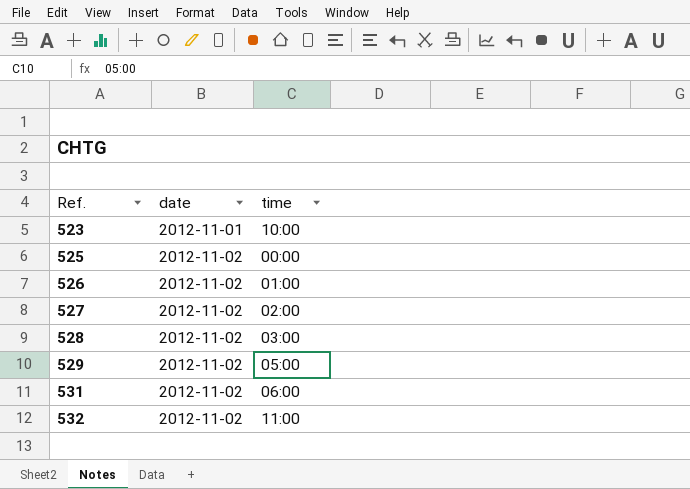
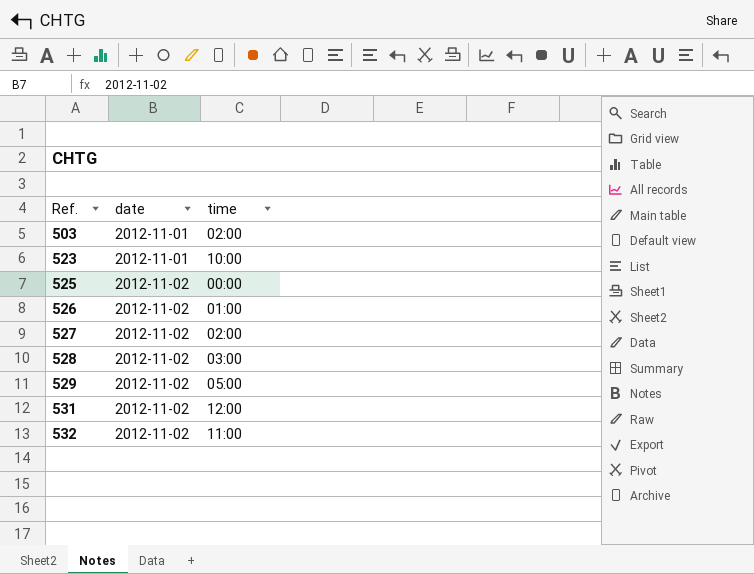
row 503: none -> 2012-11-01 | 02:00
531 | time: 06:00 -> 12:00

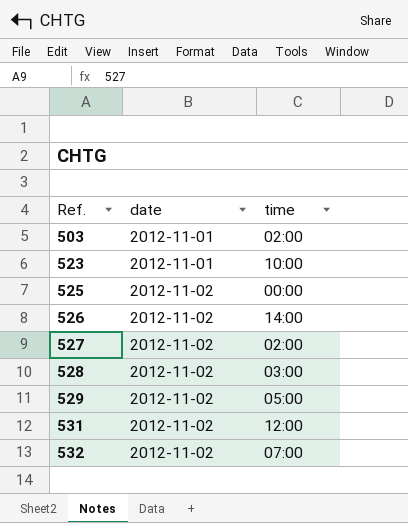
526 | time: 01:00 -> 14:00
532 | time: 11:00 -> 07:00

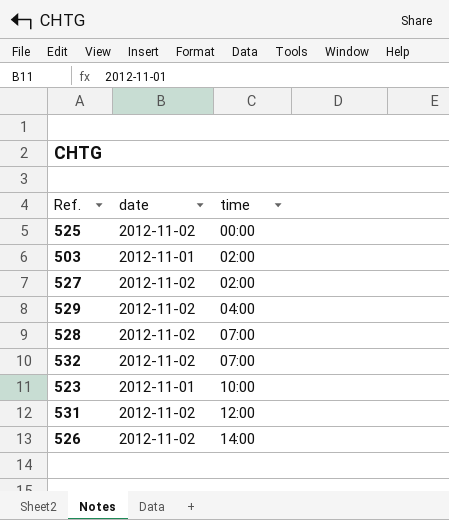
row order: Ref. ascending -> time ascending
529 | time: 05:00 -> 04:00
528 | time: 03:00 -> 07:00

